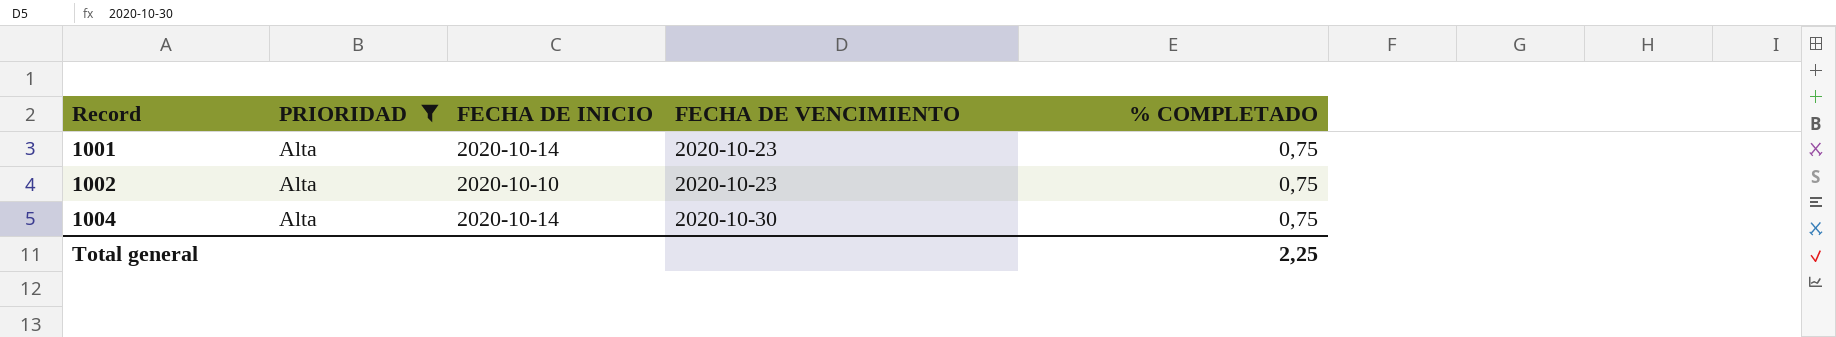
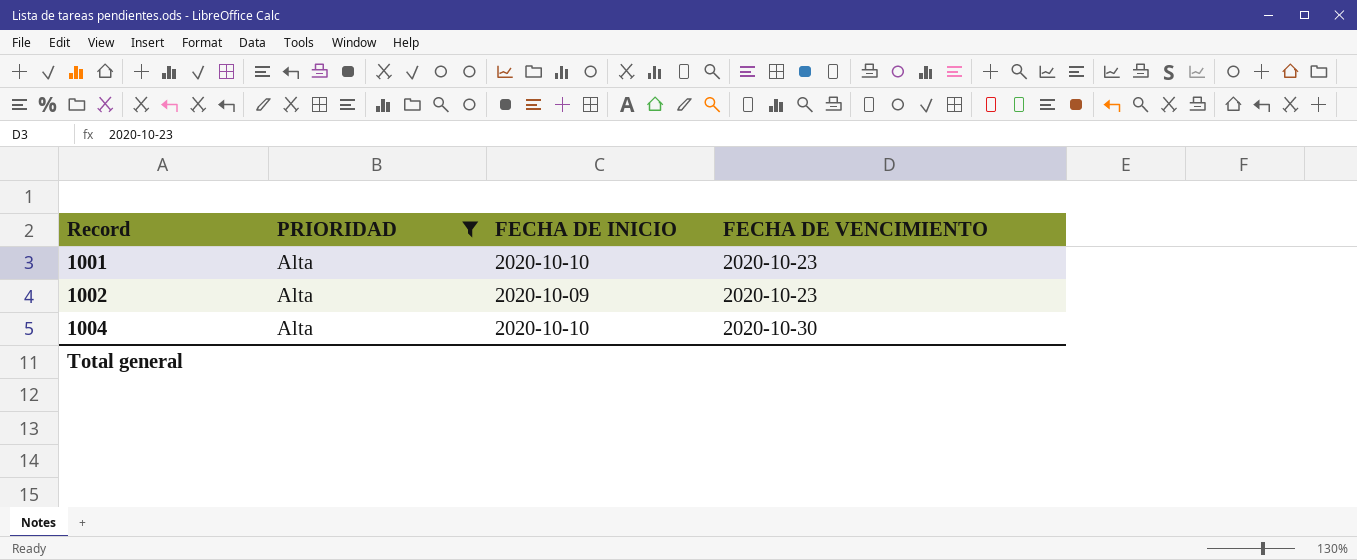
column % COMPLETADO | position: 5 -> none
1001 | FECHA DE INICIO: 2020-10-14 -> 2020-10-10
1002 | FECHA DE INICIO: 2020-10-10 -> 2020-10-09
1004 | FECHA DE INICIO: 2020-10-14 -> 2020-10-10

